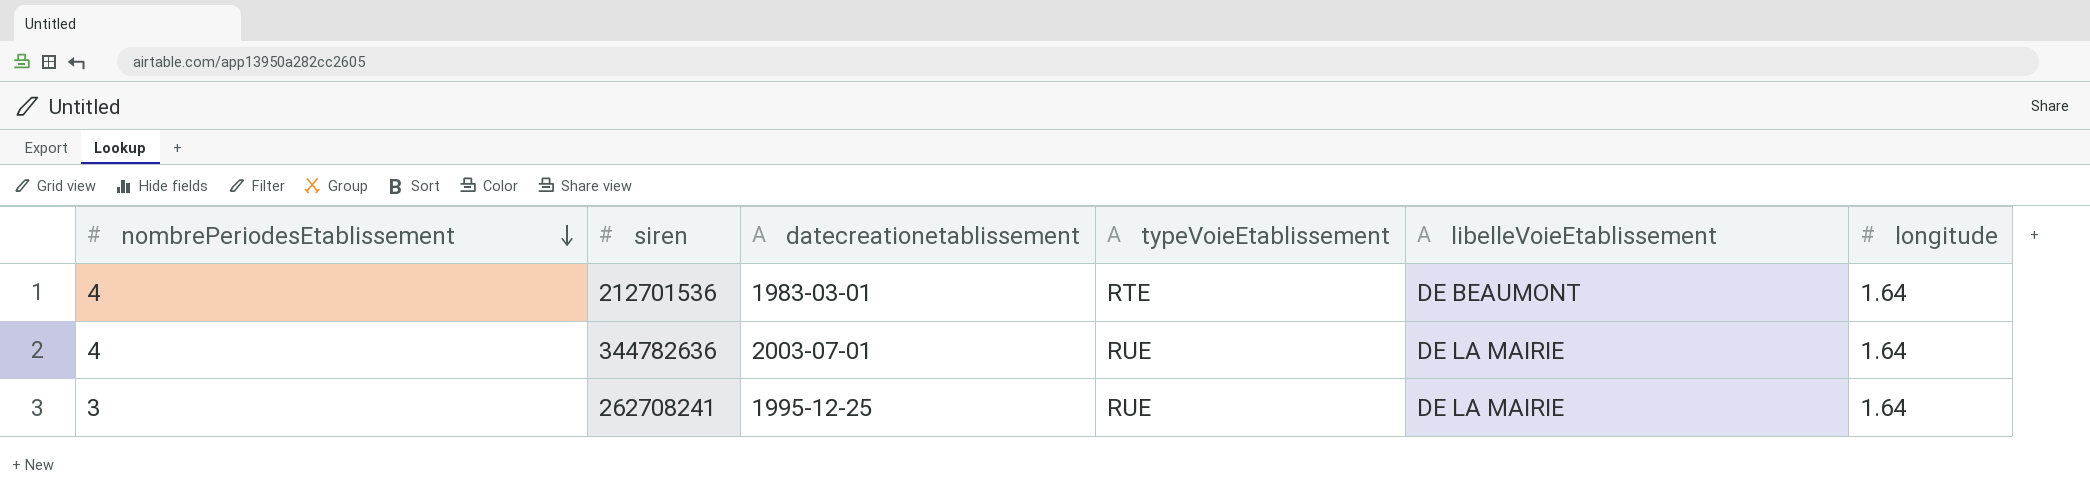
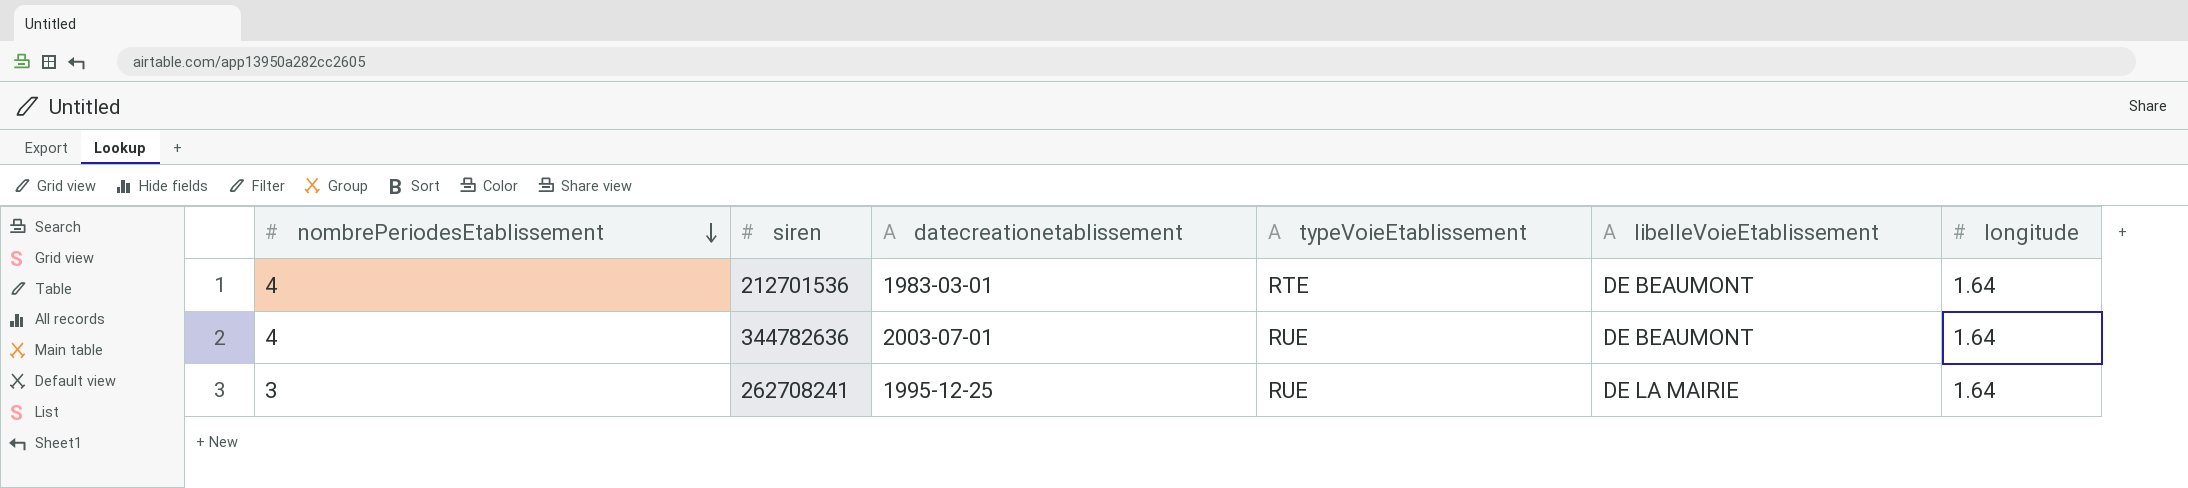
344782636 | libelleVoieEtablissement: DE LA MAIRIE -> DE BEAUMONT

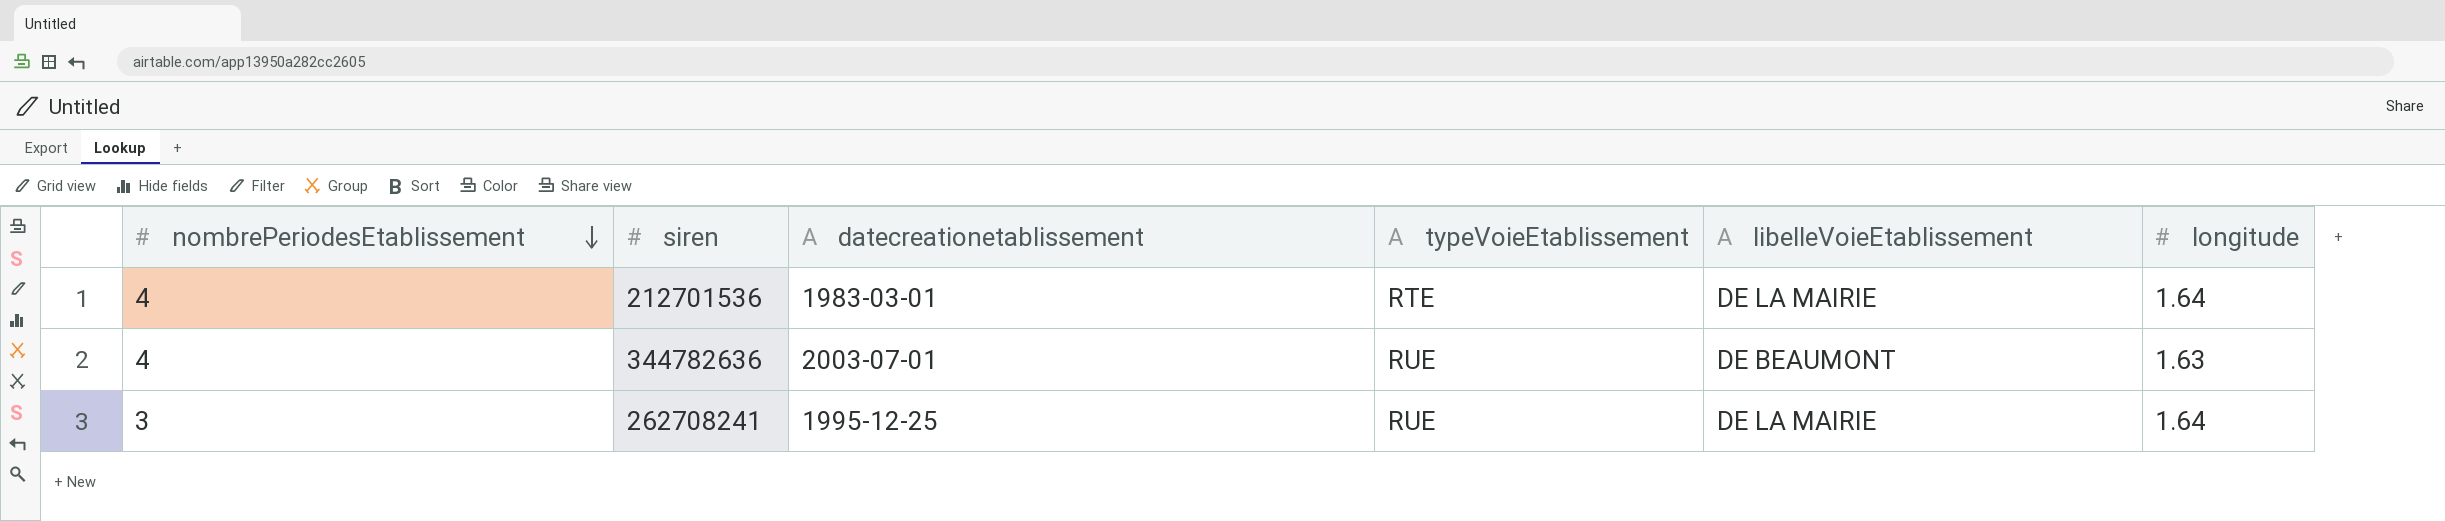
212701536 | libelleVoieEtablissement: DE BEAUMONT -> DE LA MAIRIE
344782636 | longitude: 1.64 -> 1.63

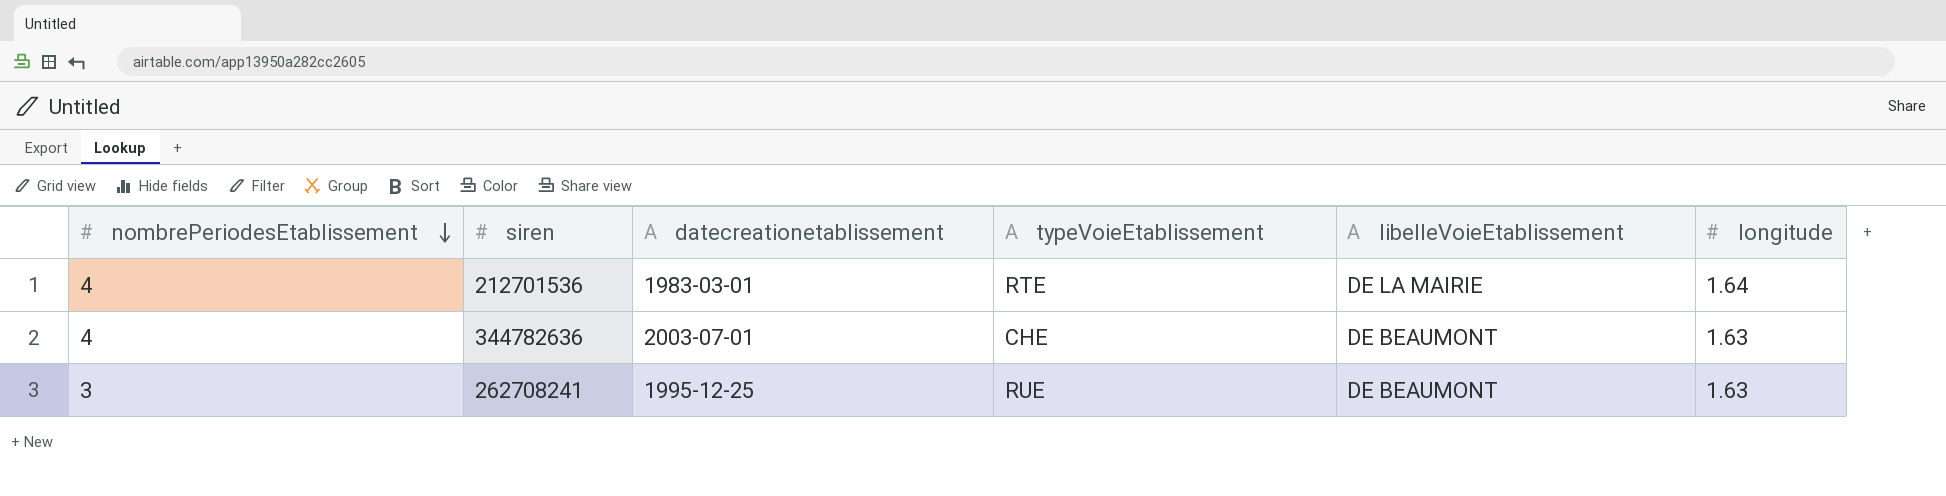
344782636 | typeVoieEtablissement: RUE -> CHE
262708241 | libelleVoieEtablissement: DE LA MAIRIE -> DE BEAUMONT
262708241 | longitude: 1.64 -> 1.63

